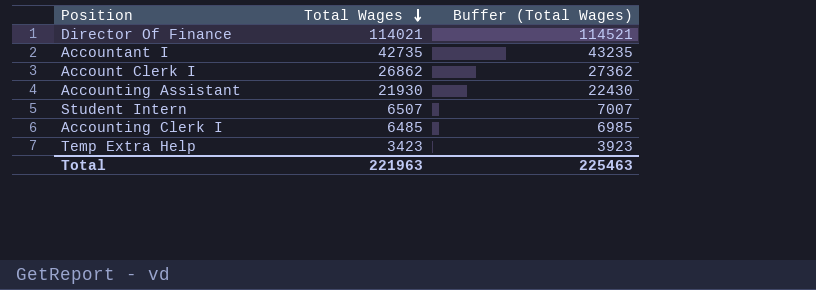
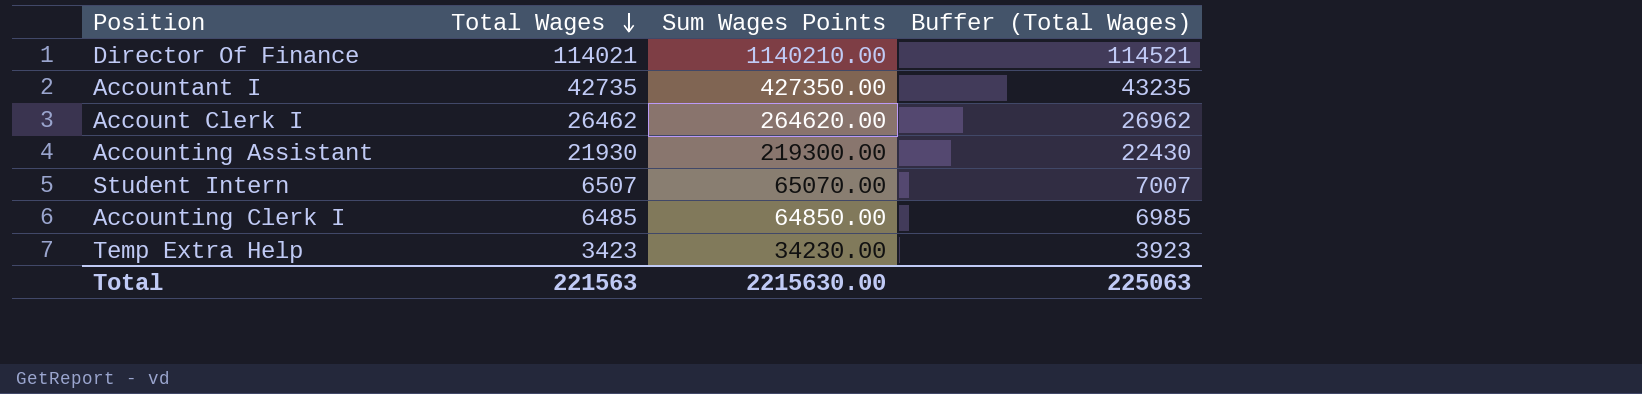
column Sum Wages Points | formula: none -> [Total Wages] * 10
Account Clerk I | Total Wages: 26862 -> 26462
Account Clerk I | Buffer (Total Wages): 27362 -> 26962
Total | Total Wages: 221963 -> 221563
Total | Buffer (Total Wages): 225463 -> 225063

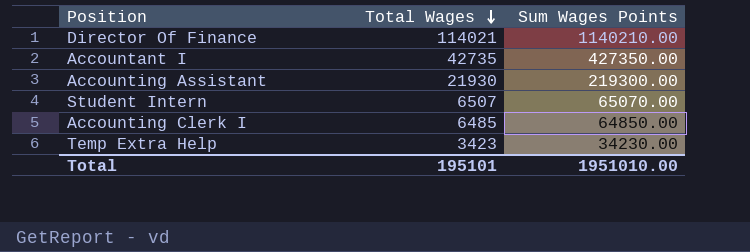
column Buffer (Total Wages) | formula: [Total Wages] + 500 -> none
row Account Clerk I: 26462 | 264620.00 | 26962 -> none
Total | Total Wages: 221563 -> 195101
Total | Sum Wages Points: 2215630.00 -> 1951010.00

